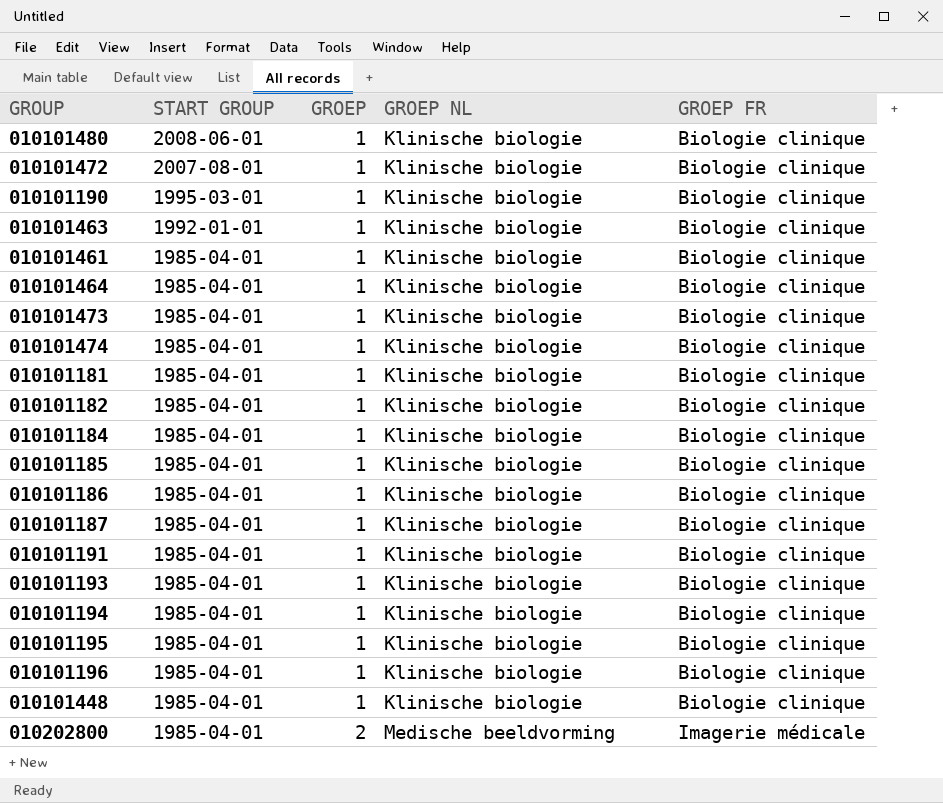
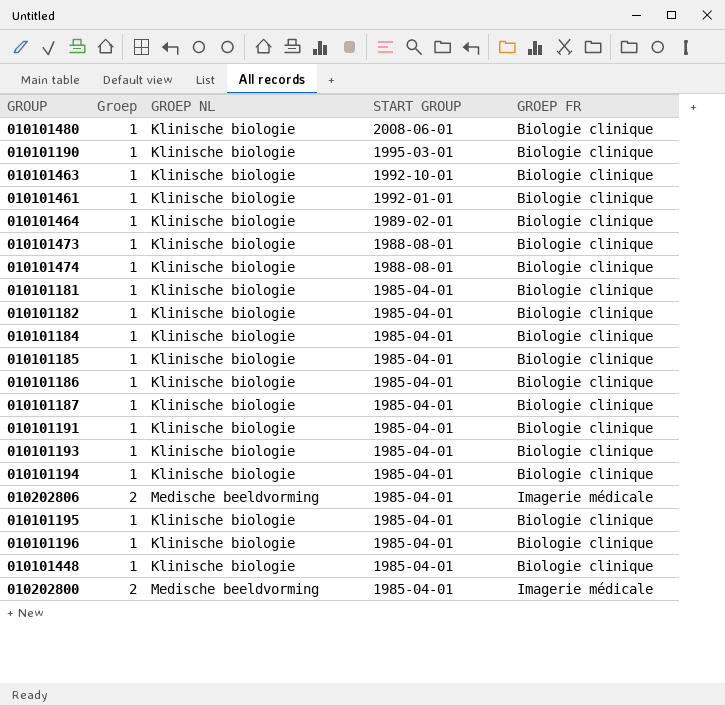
column name: GROEP -> Groep
column START GROUP | position: 2 -> 4
row 010101472: 2007-08-01 | 1 | Klinische biologie | Biologie clinique -> none
010101463 | START GROUP: 1992-01-01 -> 1992-10-01
010101461 | START GROUP: 1985-04-01 -> 1992-01-01
010101464 | START GROUP: 1985-04-01 -> 1989-02-01
010101473 | START GROUP: 1985-04-01 -> 1988-08-01
010101474 | START GROUP: 1985-04-01 -> 1988-08-01
row 010202806: none -> 2 | Medische beeldvorming | 1985-04-01 | Imagerie médicale

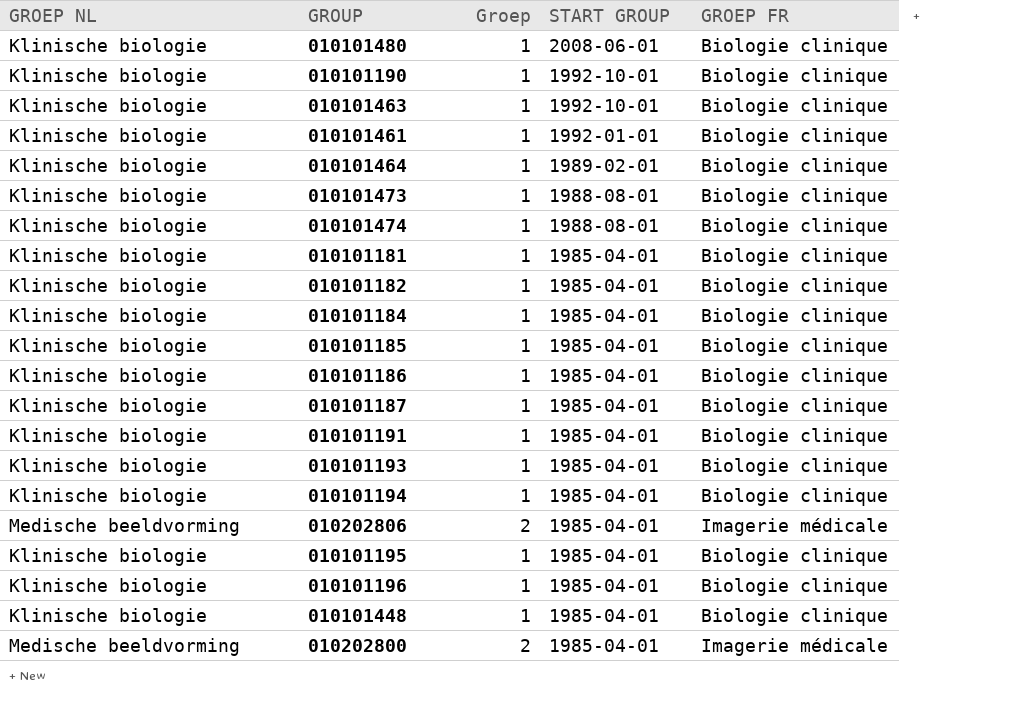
column GROEP NL | position: 3 -> 1
010101190 | START GROUP: 1995-03-01 -> 1992-10-01

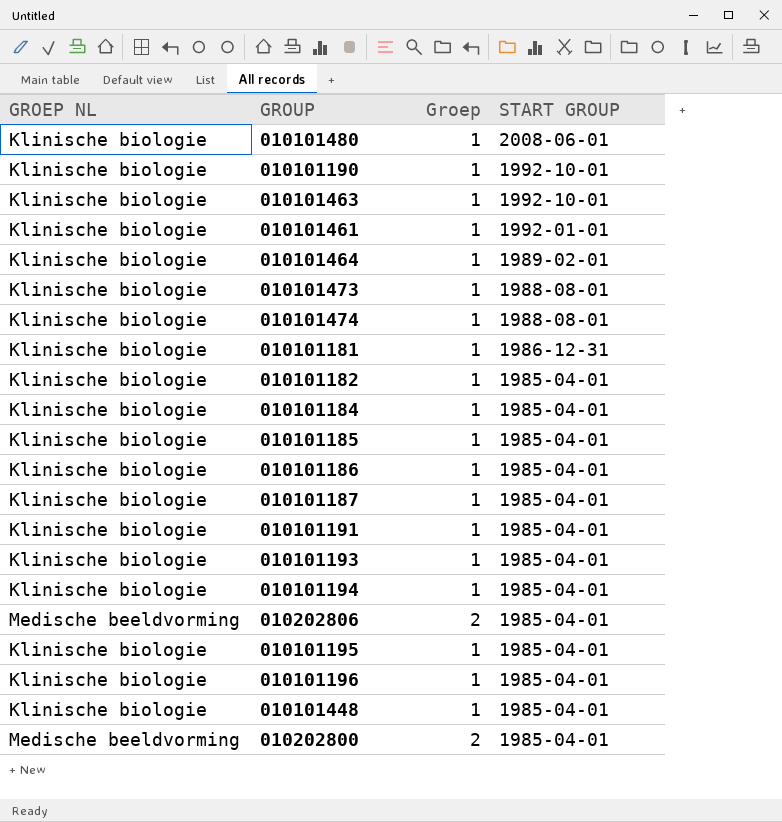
column GROEP FR | position: 5 -> none
010101181 | START GROUP: 1985-04-01 -> 1986-12-31

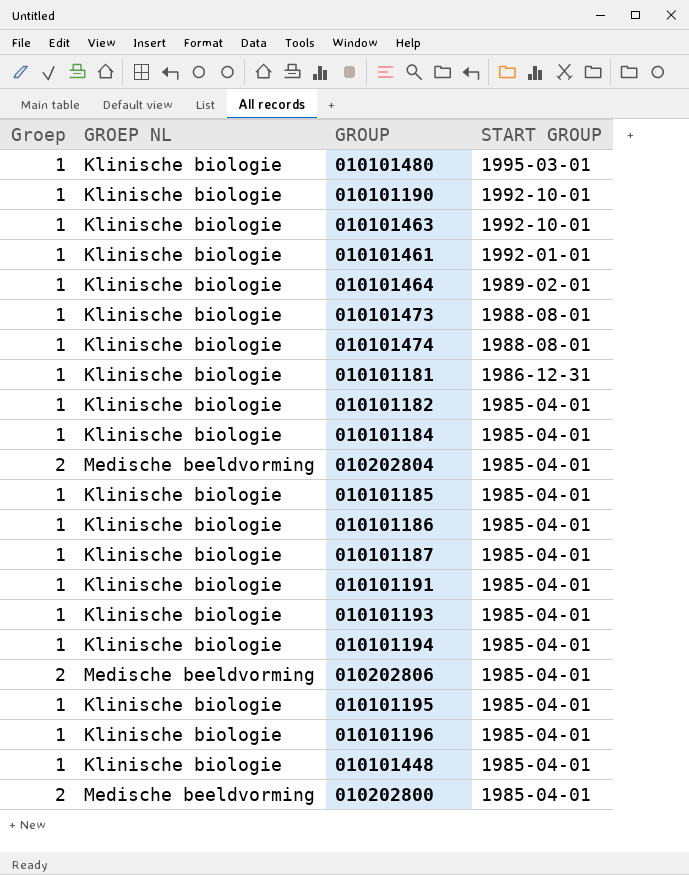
column Groep | position: 3 -> 1
010101480 | START GROUP: 2008-06-01 -> 1995-03-01
row 010202804: none -> 2 | Medische beeldvorming | 1985-04-01

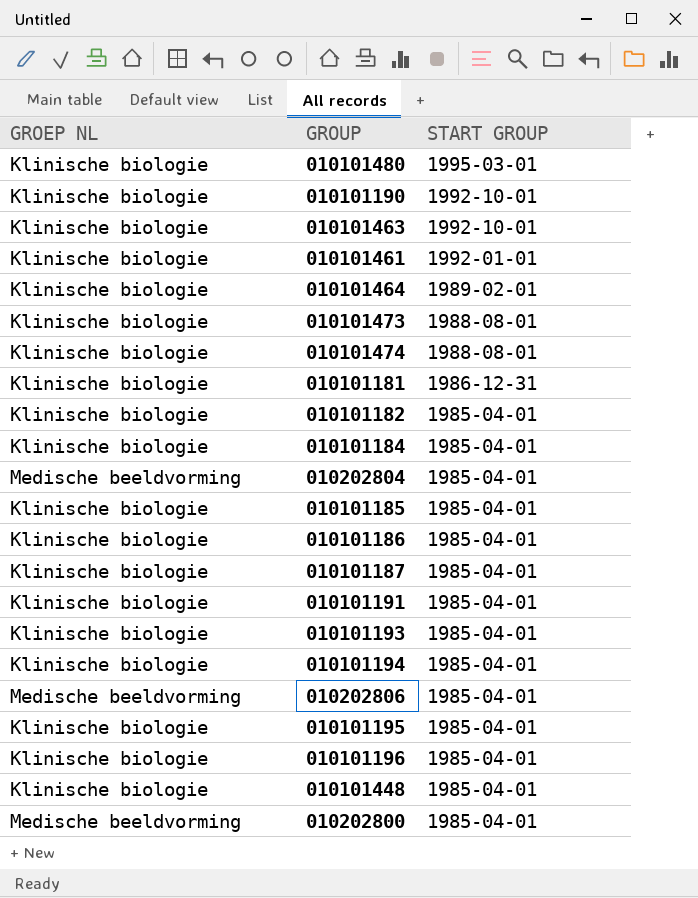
column Groep | position: 1 -> none

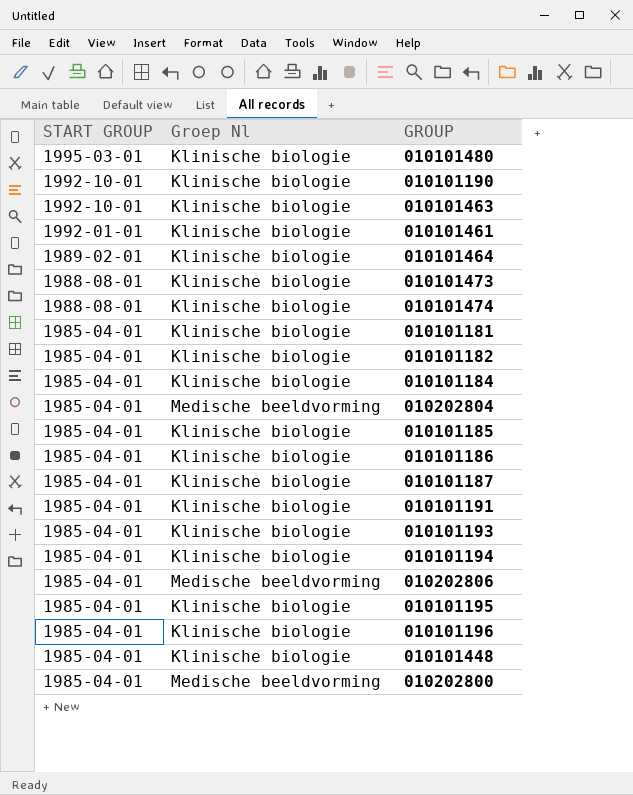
column START GROUP | position: 3 -> 1
column name: GROEP NL -> Groep Nl
010101181 | START GROUP: 1986-12-31 -> 1985-04-01

